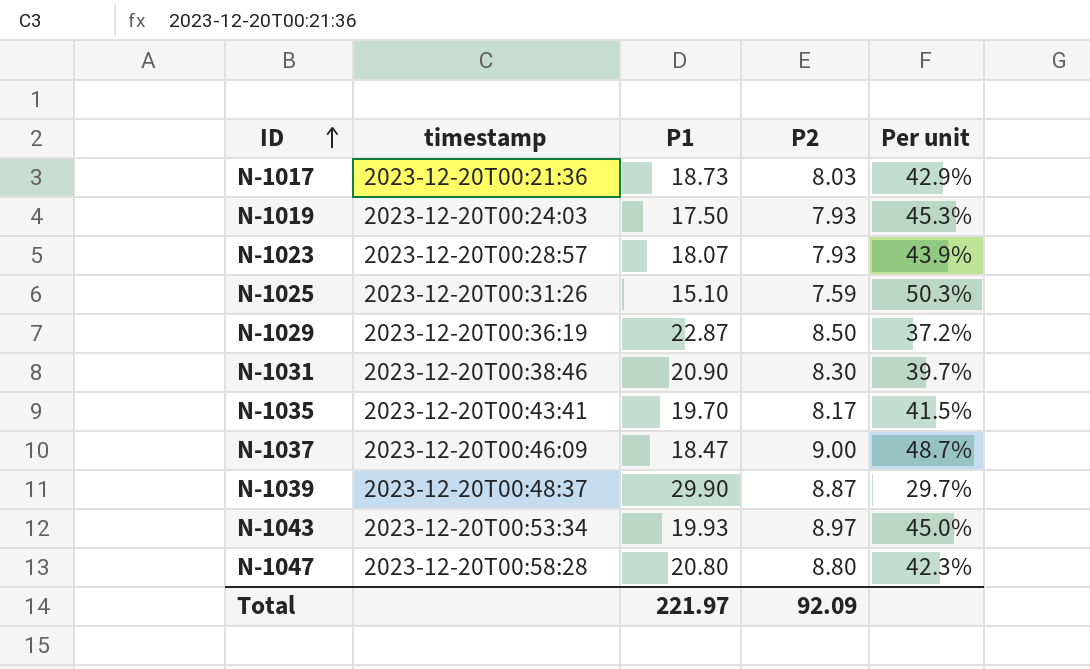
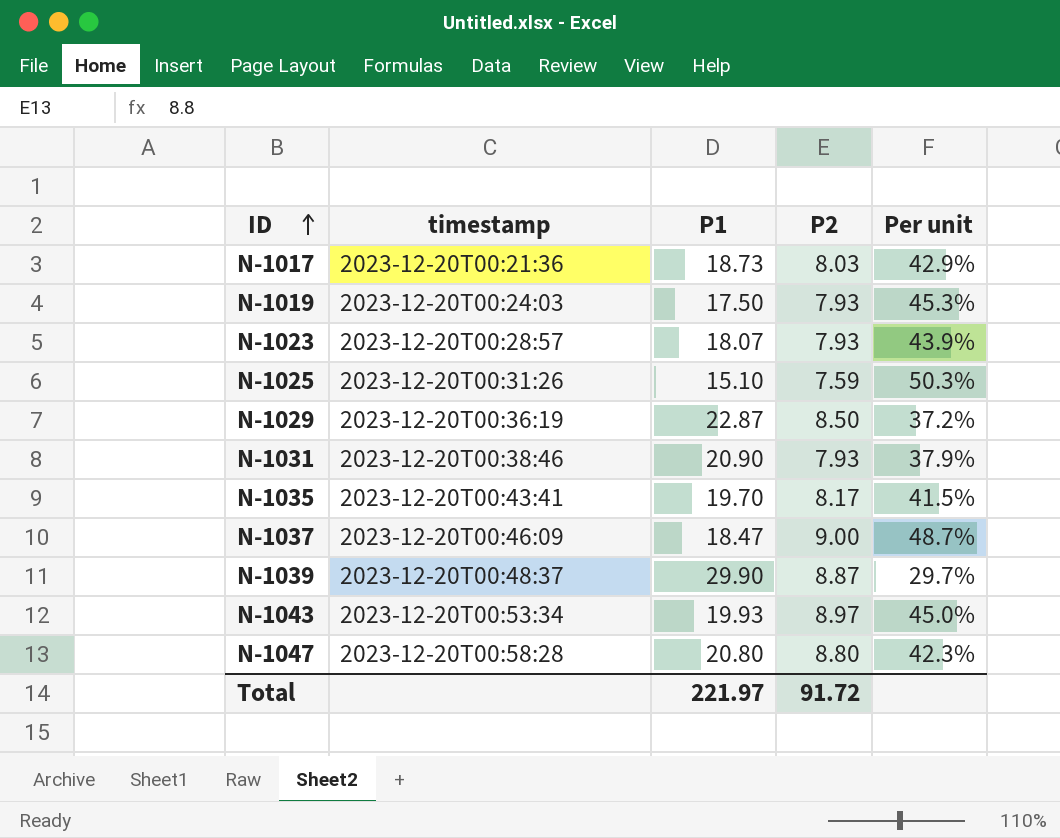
N-1031 | P2: 8.30 -> 7.93
N-1031 | Per unit: 39.7% -> 37.9%
Total | P2: 92.09 -> 91.72

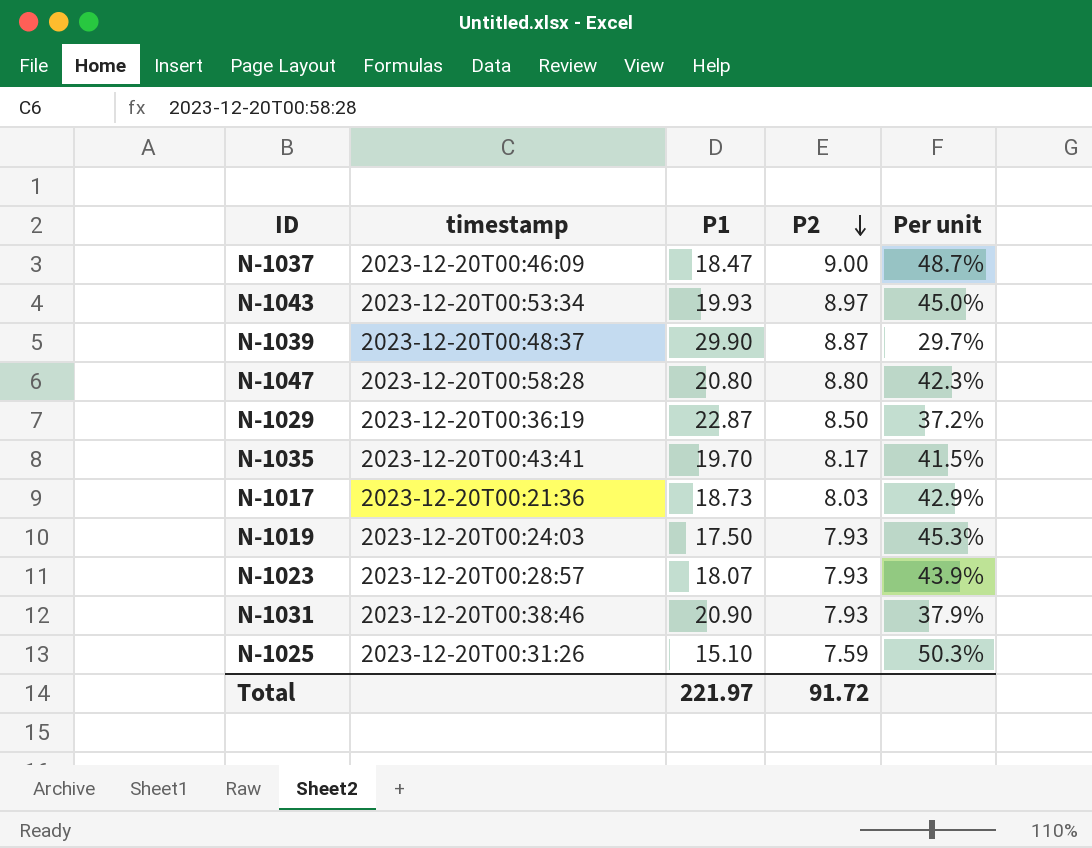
row order: ID ascending -> P2 descending

